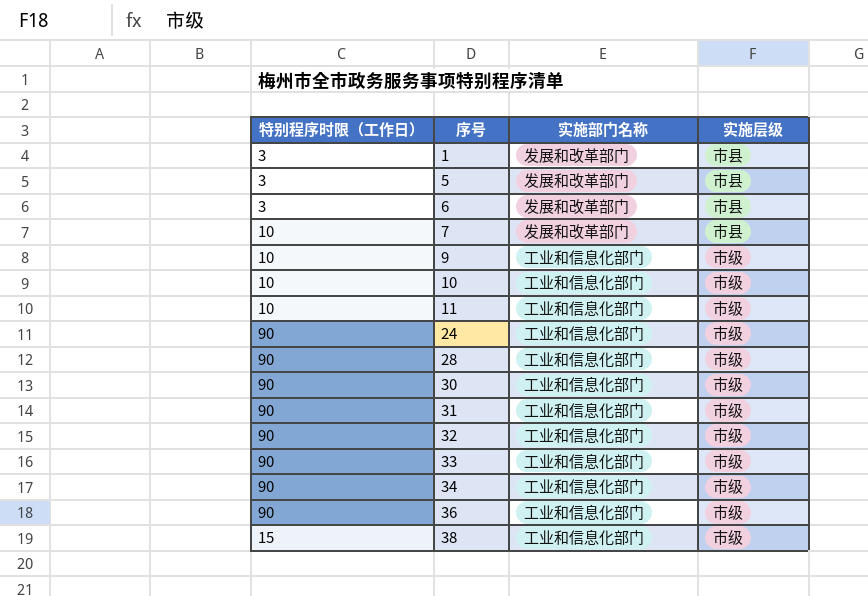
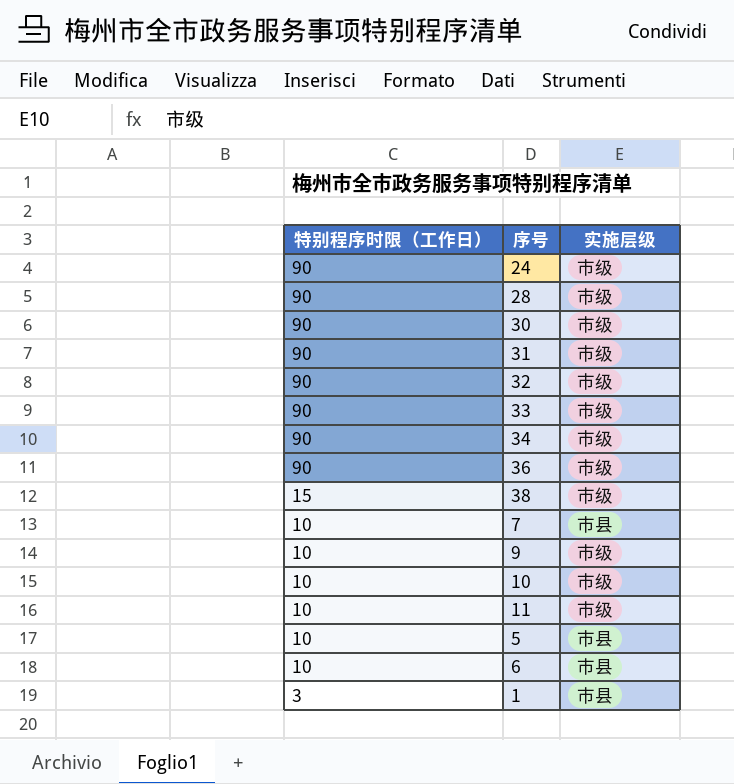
row order: 序号 ascending -> 特别程序时限（工作日） descending
column 实施部门名称 | position: 3 -> none
5 | 特别程序时限（工作日）: 3 -> 10
6 | 特别程序时限（工作日）: 3 -> 10

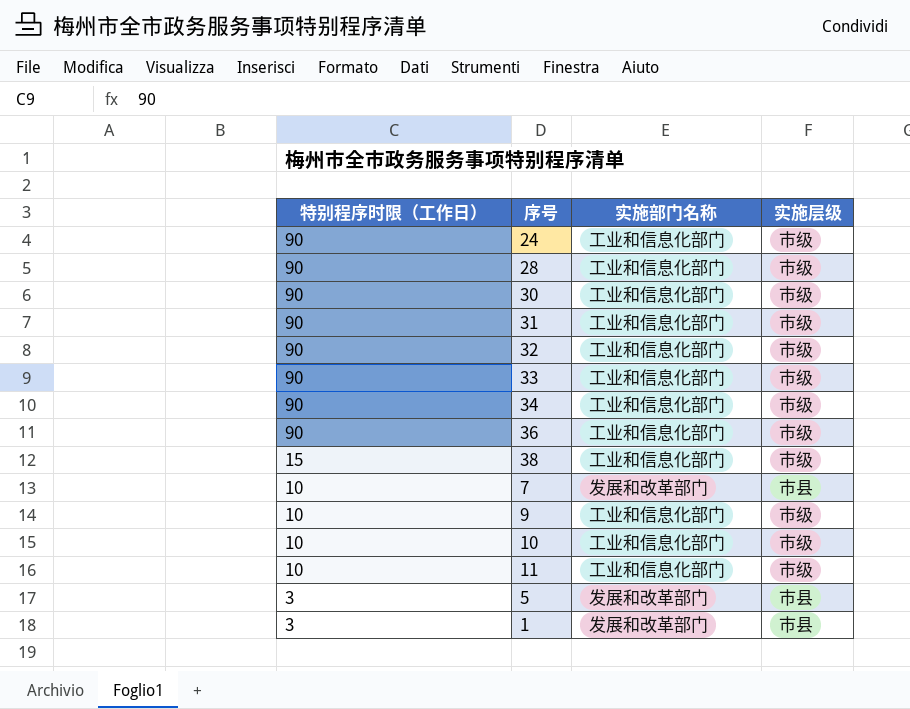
column 实施部门名称 | position: none -> 3
row 6: 10 | 市县 -> none
5 | 特别程序时限（工作日）: 10 -> 3

